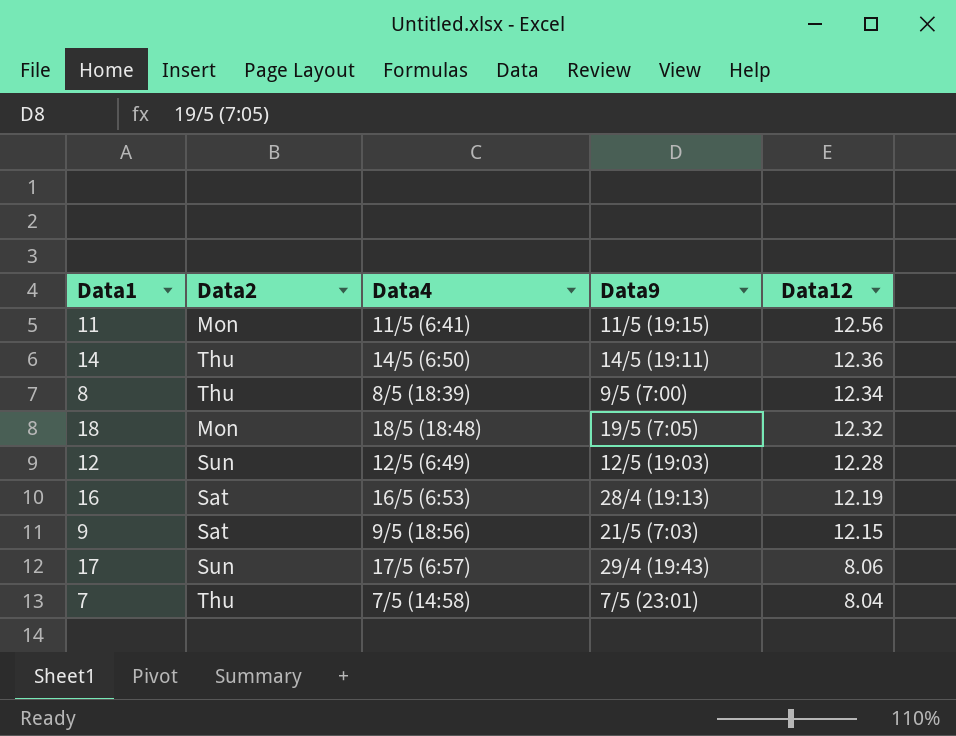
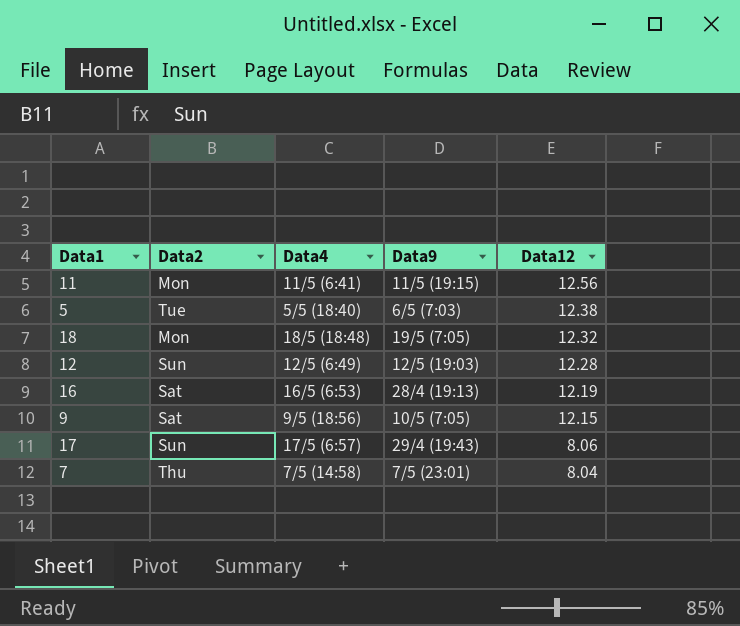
row 14: Thu | 14/5 (6:50) | 14/5 (19:11) | 12.36 -> none
row 8: Thu | 8/5 (18:39) | 9/5 (7:00) | 12.34 -> none
row 5: none -> Tue | 5/5 (18:40) | 6/5 (7:03) | 12.38
9 | Data9: 21/5 (7:03) -> 10/5 (7:05)

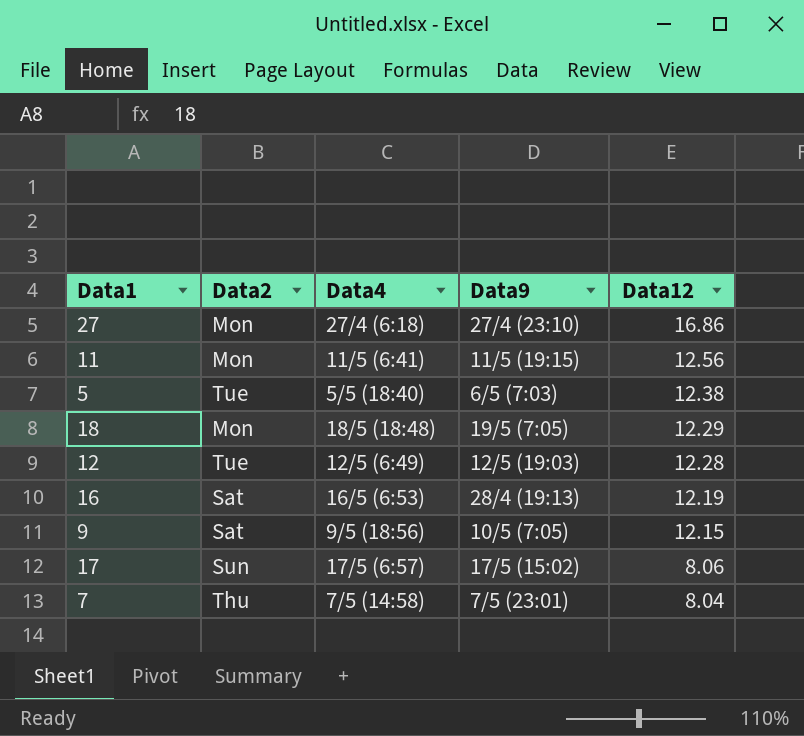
row 27: none -> Mon | 27/4 (6:18) | 27/4 (23:10) | 16.86
18 | Data12: 12.32 -> 12.29
12 | Data2: Sun -> Tue
17 | Data9: 29/4 (19:43) -> 17/5 (15:02)

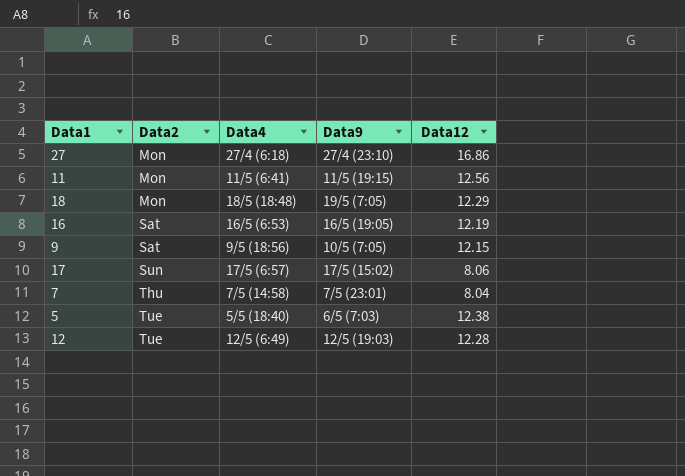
row order: Data12 descending -> Data2 ascending
16 | Data9: 28/4 (19:13) -> 16/5 (19:05)

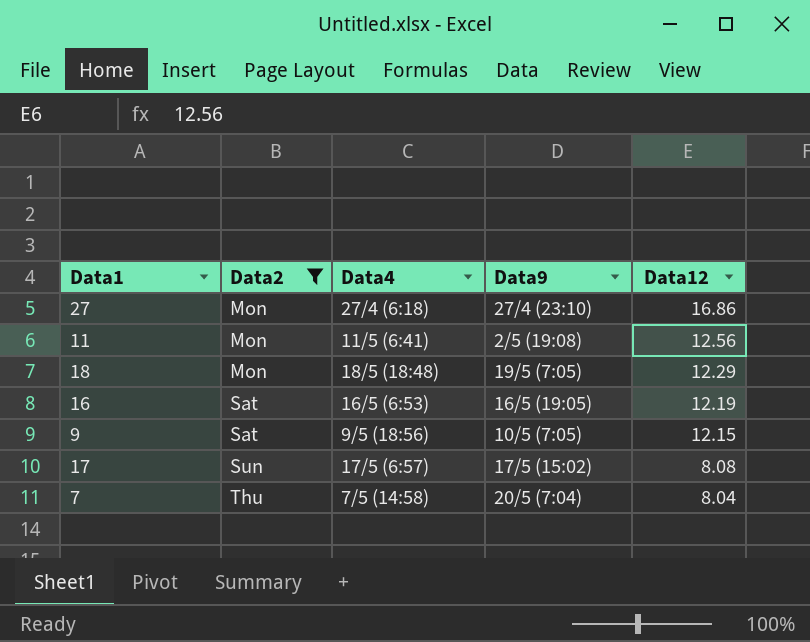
filter: none -> Data2 != Tue
11 | Data9: 11/5 (19:15) -> 2/5 (19:08)
17 | Data12: 8.06 -> 8.08
7 | Data9: 7/5 (23:01) -> 20/5 (7:04)

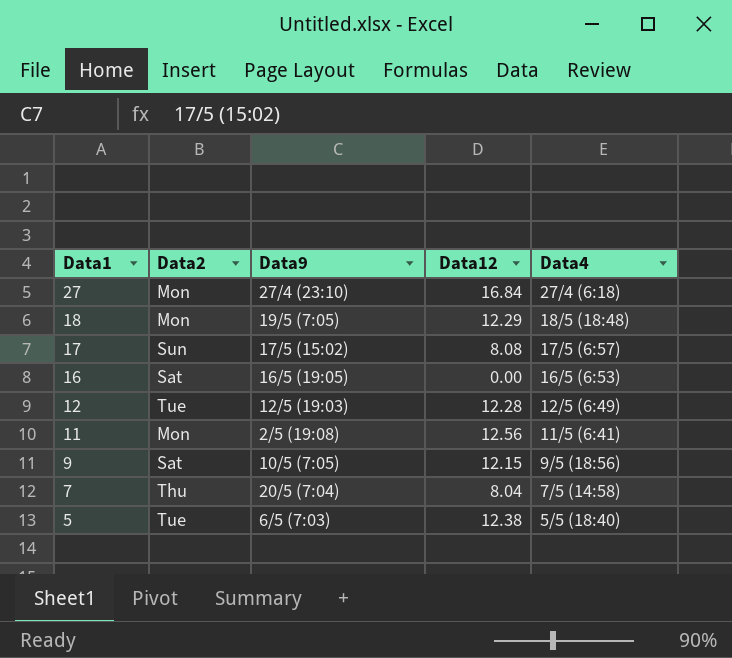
filter: Data2 != Tue -> none
row order: Data2 ascending -> Data1 descending
column Data4 | position: 3 -> 5
27 | Data12: 16.86 -> 16.84
16 | Data12: 12.19 -> 0.00

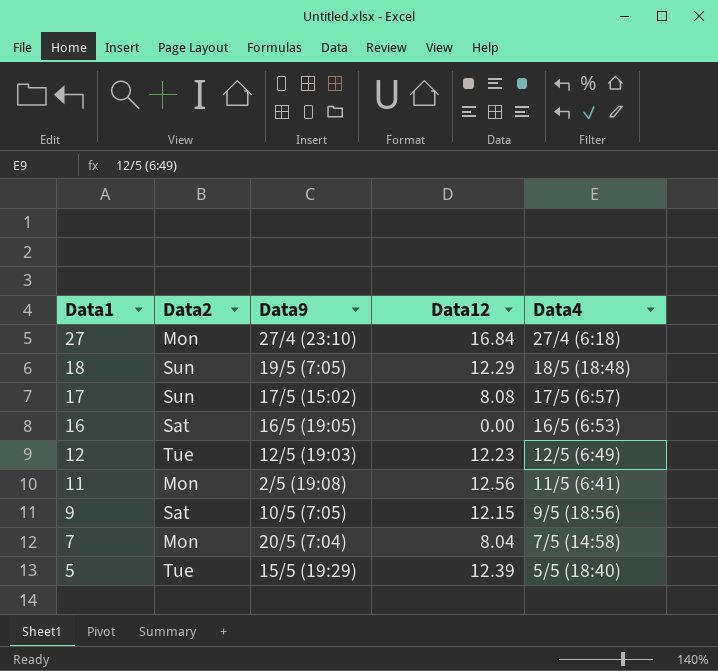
18 | Data2: Mon -> Sun
12 | Data12: 12.28 -> 12.23
7 | Data2: Thu -> Mon
5 | Data9: 6/5 (7:03) -> 15/5 (19:29)
5 | Data12: 12.38 -> 12.39

